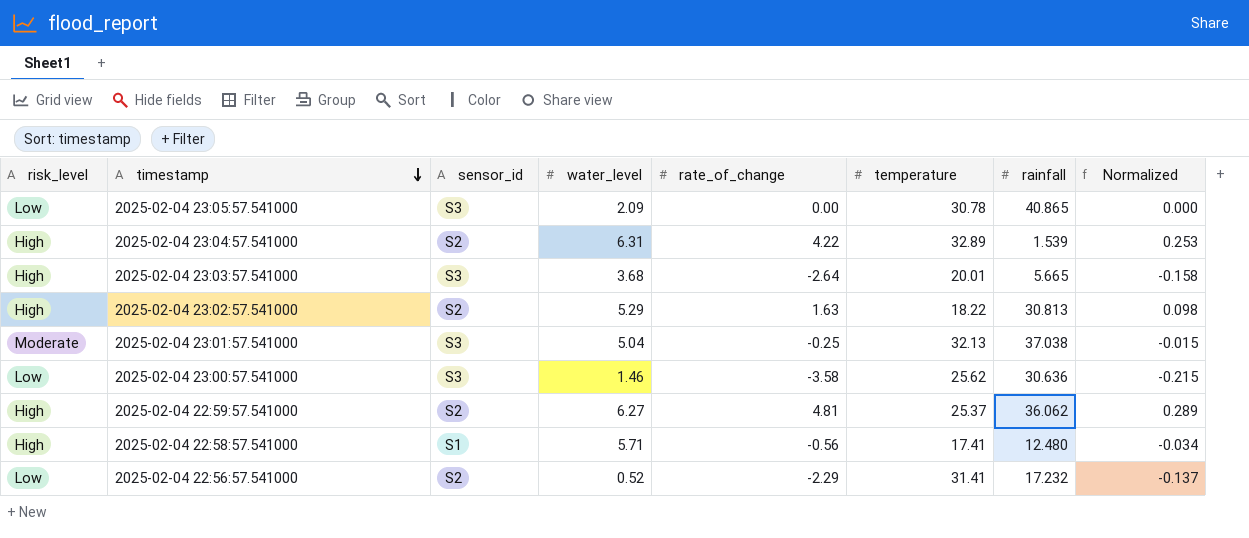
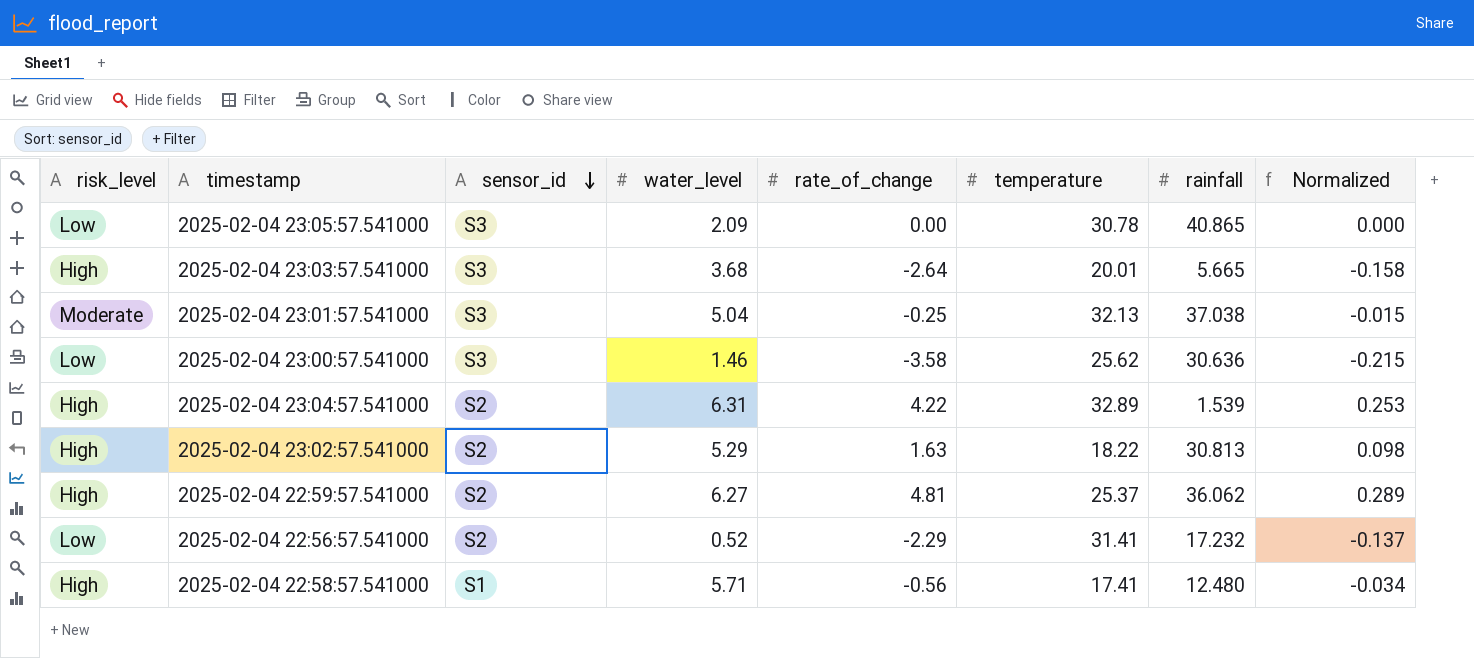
row order: timestamp descending -> sensor_id descending

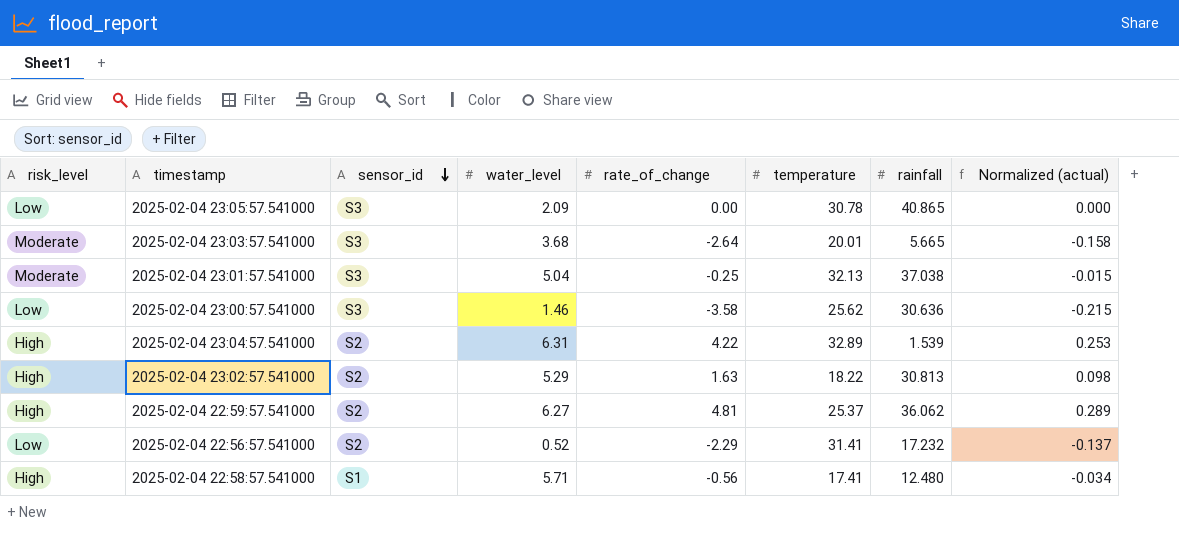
column name: Normalized -> Normalized (actual)
2025-02-04 23:03:57.541000 | risk_level: High -> Moderate

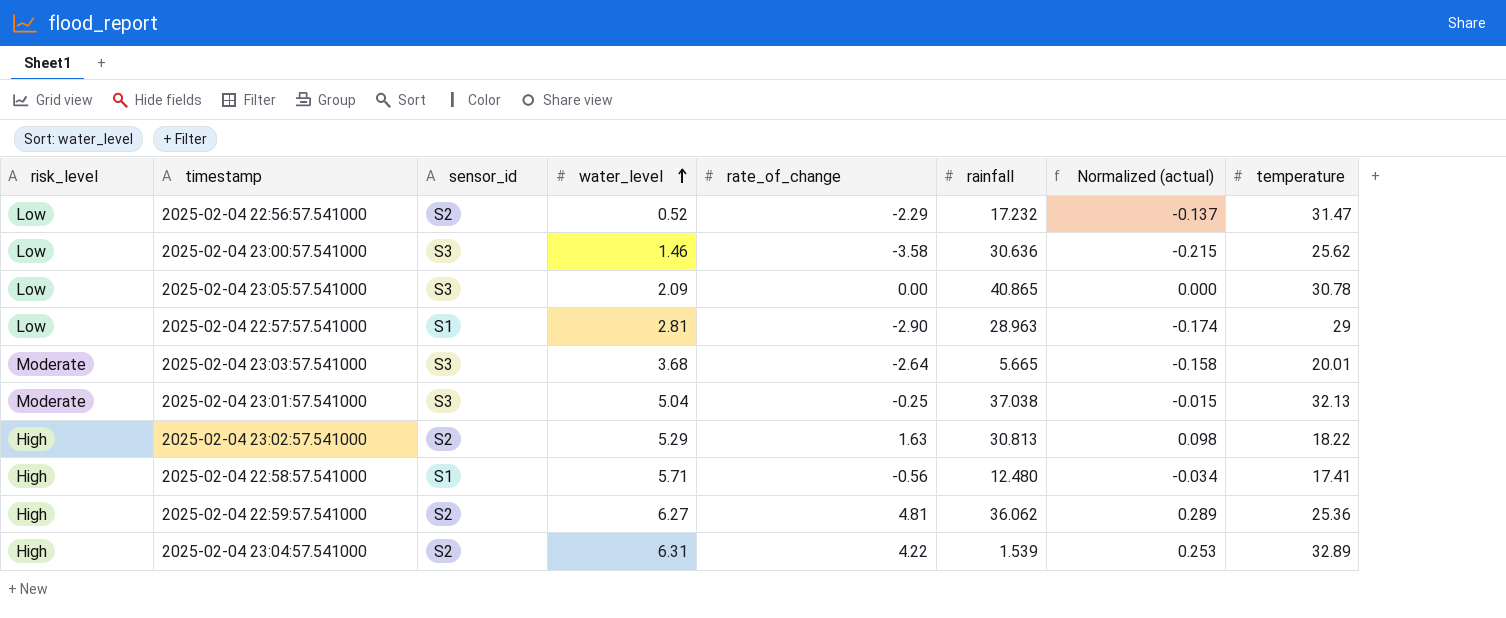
row order: sensor_id descending -> water_level ascending
column temperature | position: 6 -> 8
2025-02-04 22:56:57.541000 | temperature: 31.41 -> 31.47
row 2025-02-04 22:57:57.541000: none -> Low | S1 | 2.81 | -2.90 | 28.963 | -0.174 | 29
2025-02-04 22:59:57.541000 | temperature: 25.37 -> 25.36

